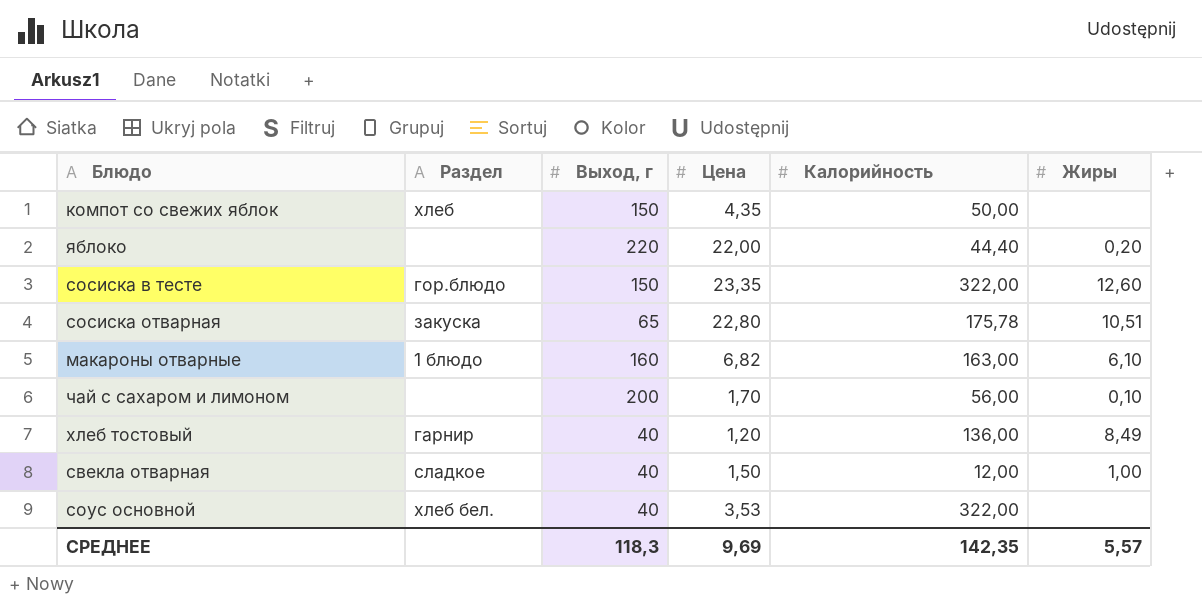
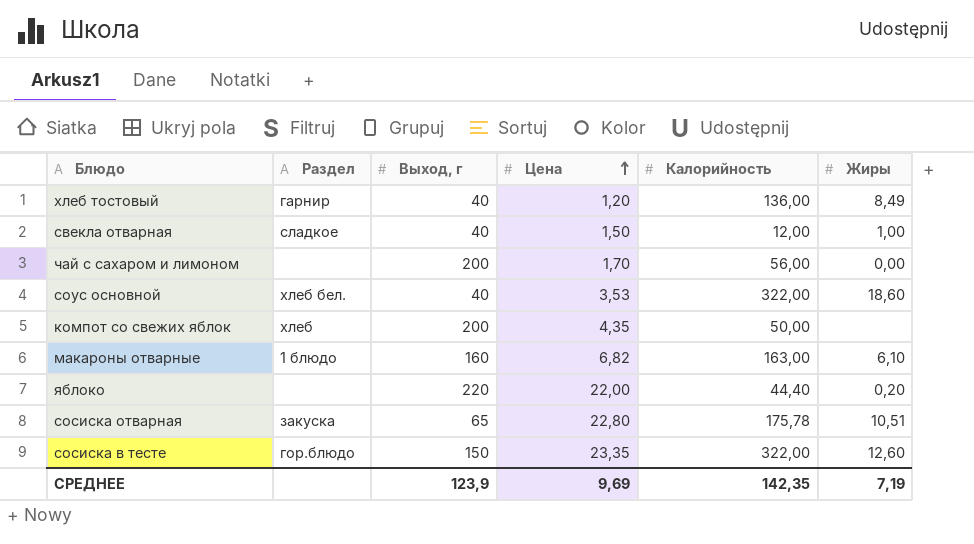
row order: none -> Цена ascending
чай с сахаром и лимоном | Жиры: 0,10 -> 0,00
соус основной | Жиры: none -> 18,60
компот со свежих яблок | Выход, г: 150 -> 200
СРЕДНЕЕ | Выход, г: 118,3 -> 123,9
СРЕДНЕЕ | Жиры: 5,57 -> 7,19

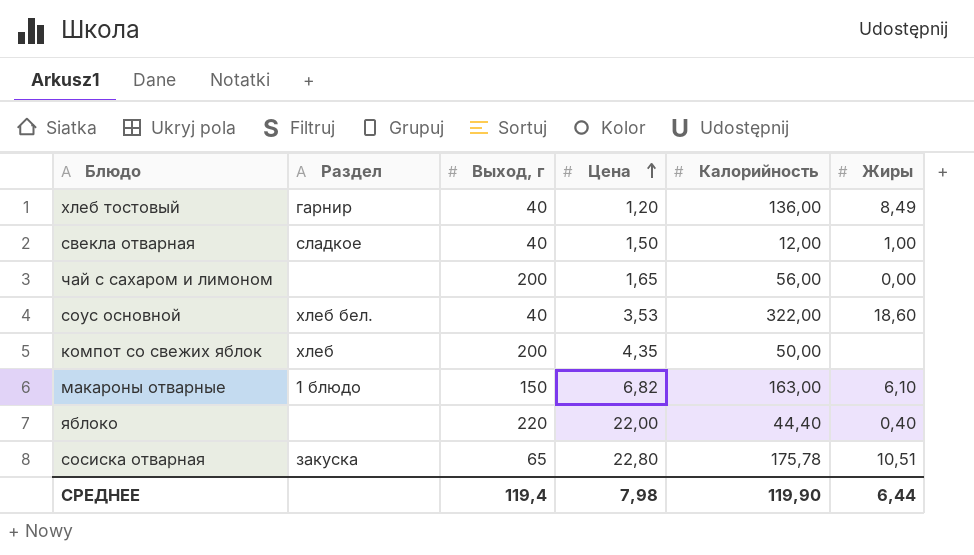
row сосиска в тесте: гор.блюдо | 150 | 23,35 | 322,00 | 12,60 -> none
чай с сахаром и лимоном | Цена: 1,70 -> 1,65
макароны отварные | Выход, г: 160 -> 150
яблоко | Жиры: 0,20 -> 0,40
СРЕДНЕЕ | Выход, г: 123,9 -> 119,4
СРЕДНЕЕ | Цена: 9,69 -> 7,98
СРЕДНЕЕ | Калорийность: 142,35 -> 119,90
СРЕДНЕЕ | Жиры: 7,19 -> 6,44

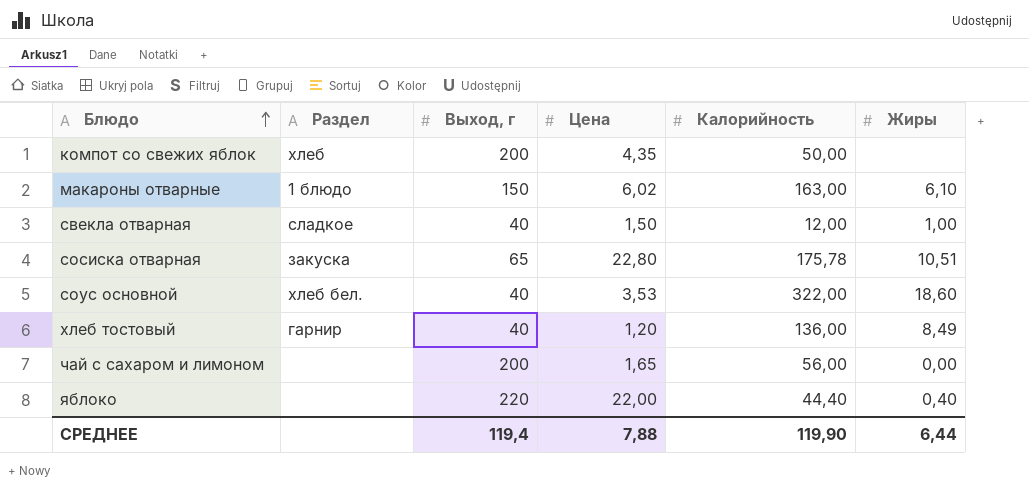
row order: Цена ascending -> Блюдо ascending
макароны отварные | Цена: 6,82 -> 6,02
СРЕДНЕЕ | Цена: 7,98 -> 7,88

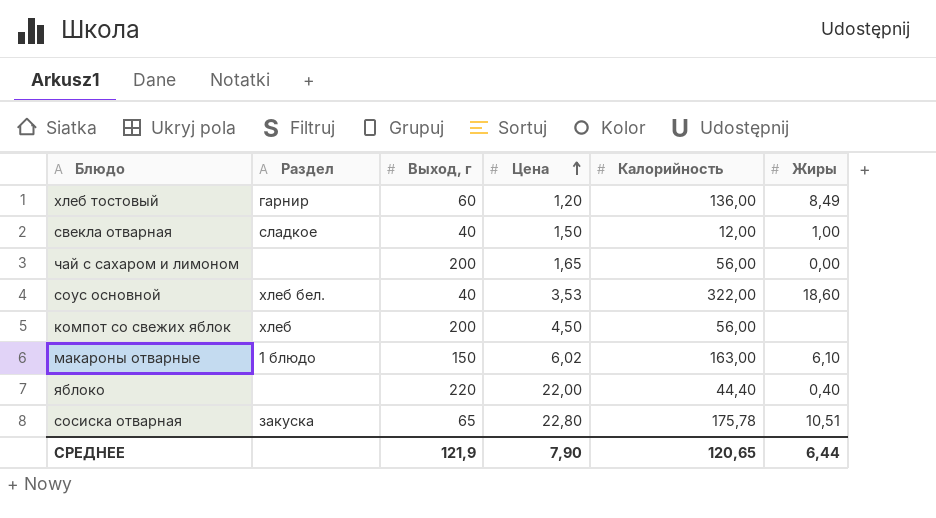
row order: Блюдо ascending -> Цена ascending
хлеб тостовый | Выход, г: 40 -> 60
компот со свежих яблок | Цена: 4,35 -> 4,50
компот со свежих яблок | Калорийность: 50,00 -> 56,00
СРЕДНЕЕ | Выход, г: 119,4 -> 121,9
СРЕДНЕЕ | Цена: 7,88 -> 7,90
СРЕДНЕЕ | Калорийность: 119,90 -> 120,65

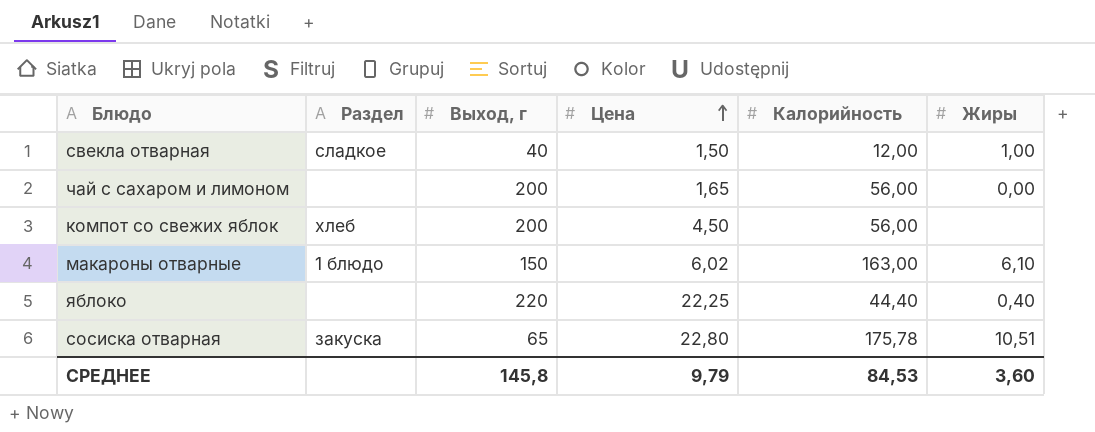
row хлеб тостовый: гарнир | 60 | 1,20 | 136,00 | 8,49 -> none
row соус основной: хлеб бел. | 40 | 3,53 | 322,00 | 18,60 -> none
яблоко | Цена: 22,00 -> 22,25
СРЕДНЕЕ | Выход, г: 121,9 -> 145,8
СРЕДНЕЕ | Цена: 7,90 -> 9,79
СРЕДНЕЕ | Калорийность: 120,65 -> 84,53
СРЕДНЕЕ | Жиры: 6,44 -> 3,60

